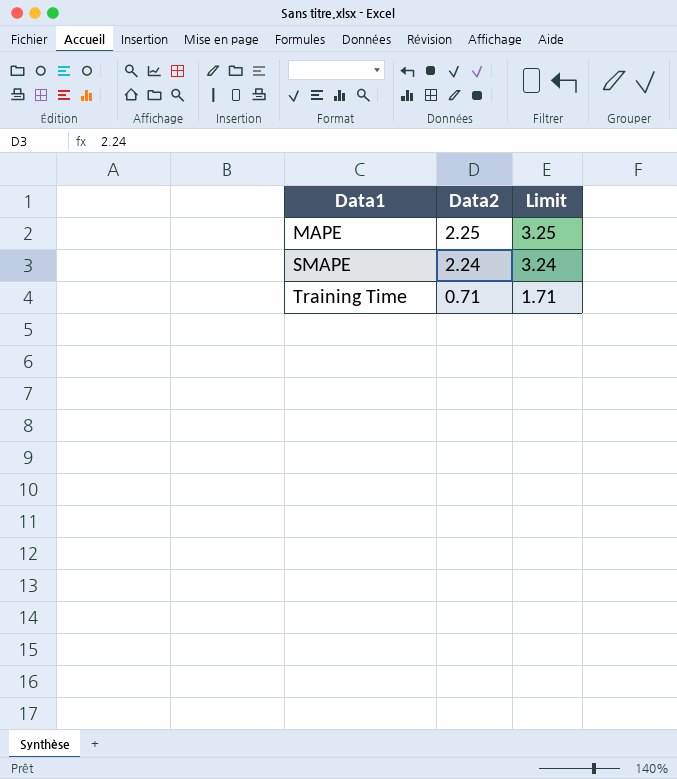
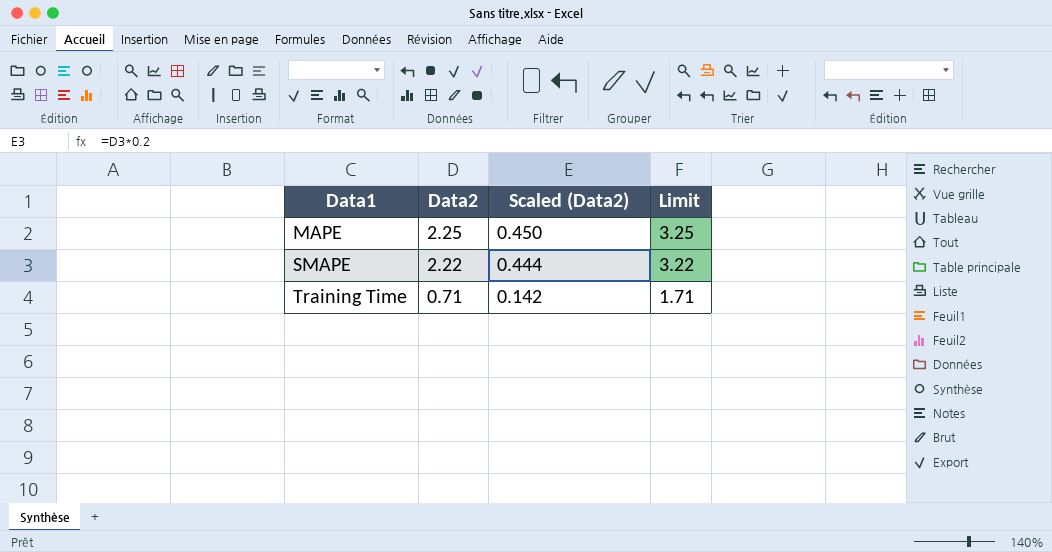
column Scaled (Data2) | formula: none -> [Data2] * 0.2
SMAPE | Data2: 2.24 -> 2.22
SMAPE | Limit: 3.24 -> 3.22

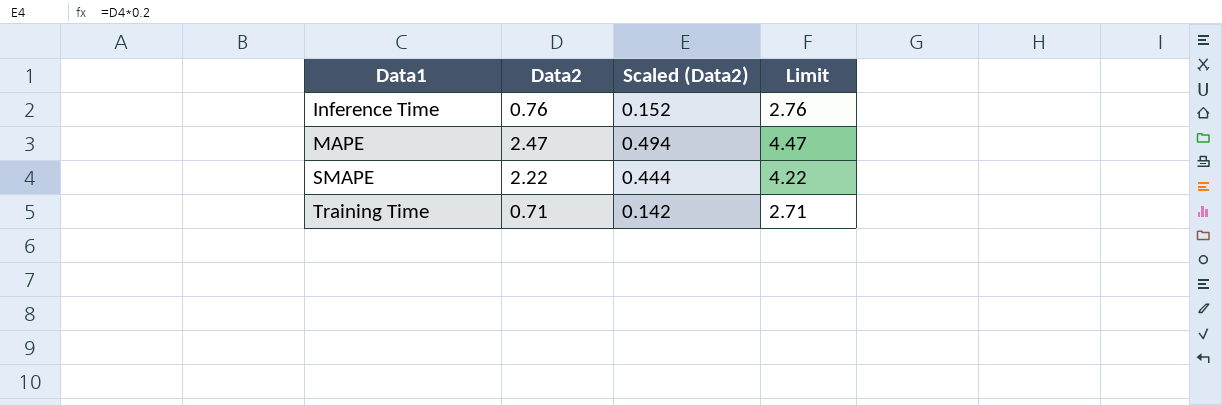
column Limit | formula: [Data2] + 1 -> [Data2] + 2
row Inference Time: none -> 0.76 | 0.152 | 2.76
MAPE | Data2: 2.25 -> 2.47
MAPE | Scaled (Data2): 0.450 -> 0.494

